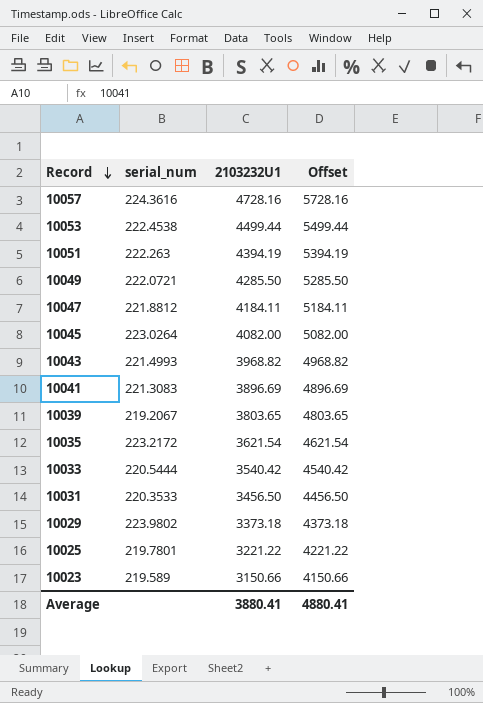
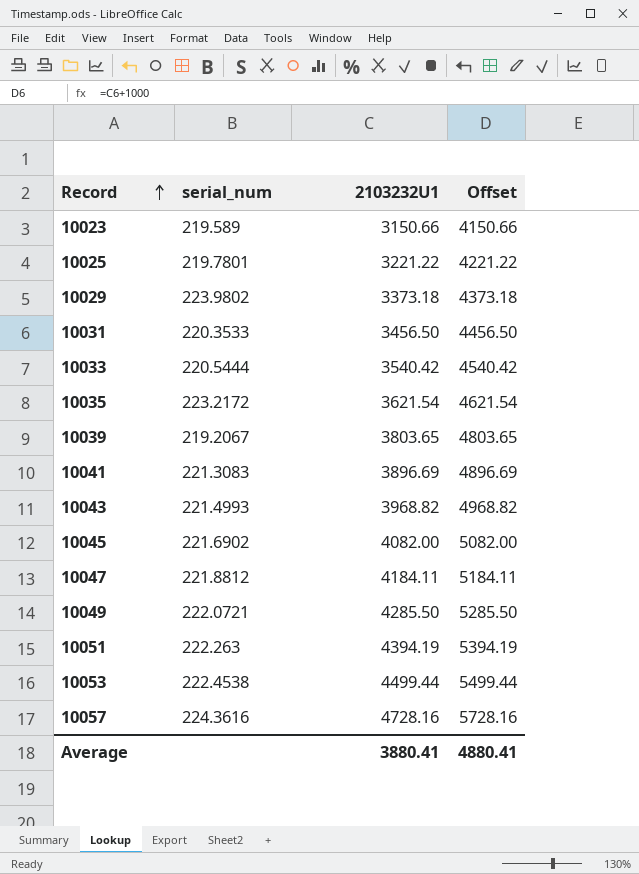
row order: Record descending -> Record ascending
10045 | serial_num: 223.0264 -> 221.6902

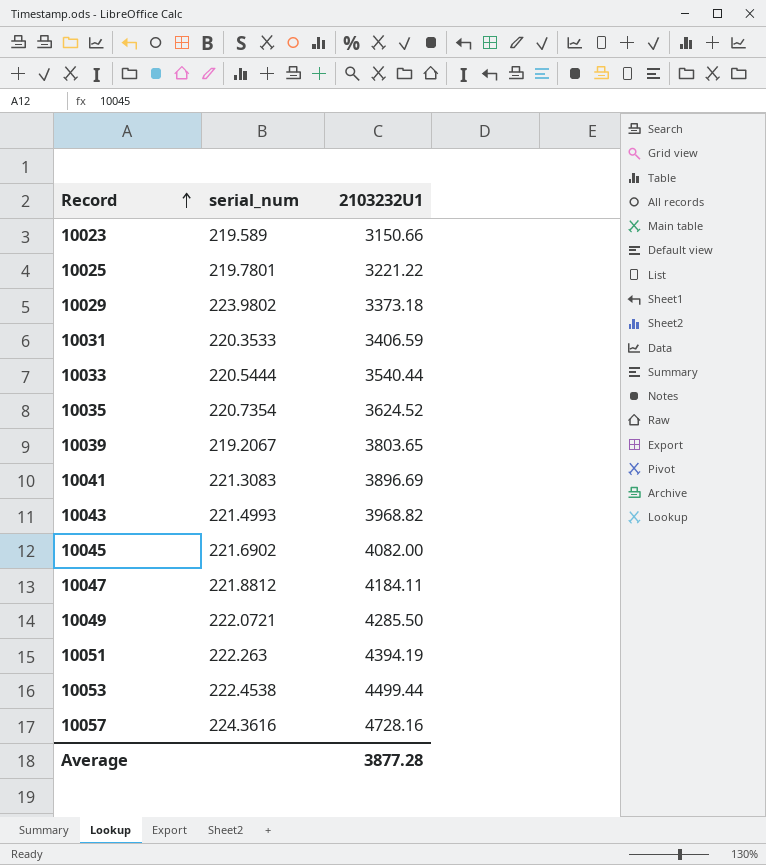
column Offset | formula: [2103232U1] + 1000 -> none
10031 | 2103232U1: 3456.50 -> 3406.59
10033 | 2103232U1: 3540.42 -> 3540.44
10035 | serial_num: 223.2172 -> 220.7354
10035 | 2103232U1: 3621.54 -> 3624.52
Average | 2103232U1: 3880.41 -> 3877.28

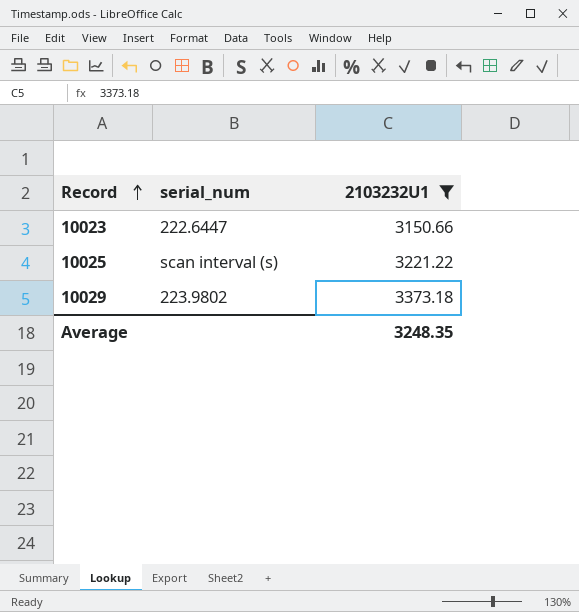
filter: none -> 2103232U1 <= 3373.18
10023 | serial_num: 219.589 -> 222.6447
10025 | serial_num: 219.7801 -> scan interval (s)
Average | 2103232U1: 3877.28 -> 3248.35

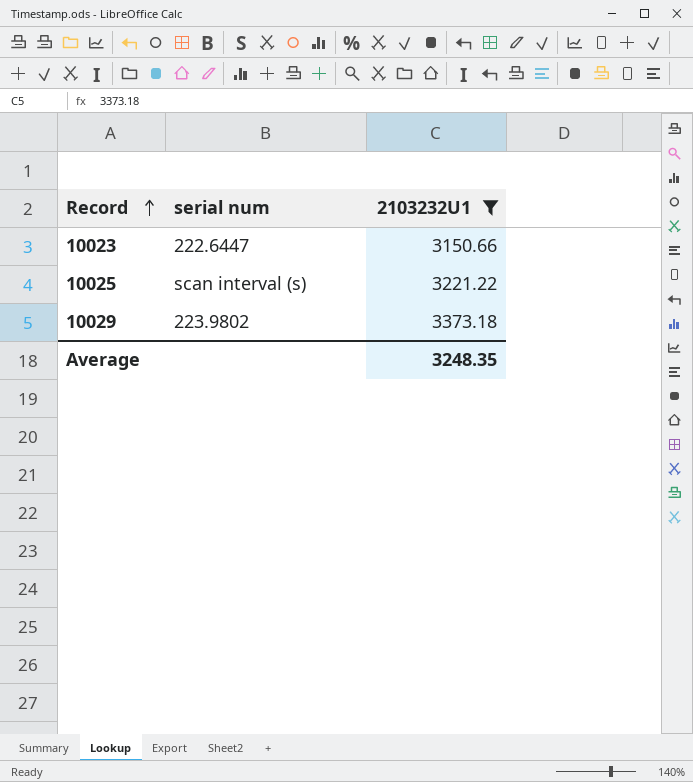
column name: serial_num -> serial num

